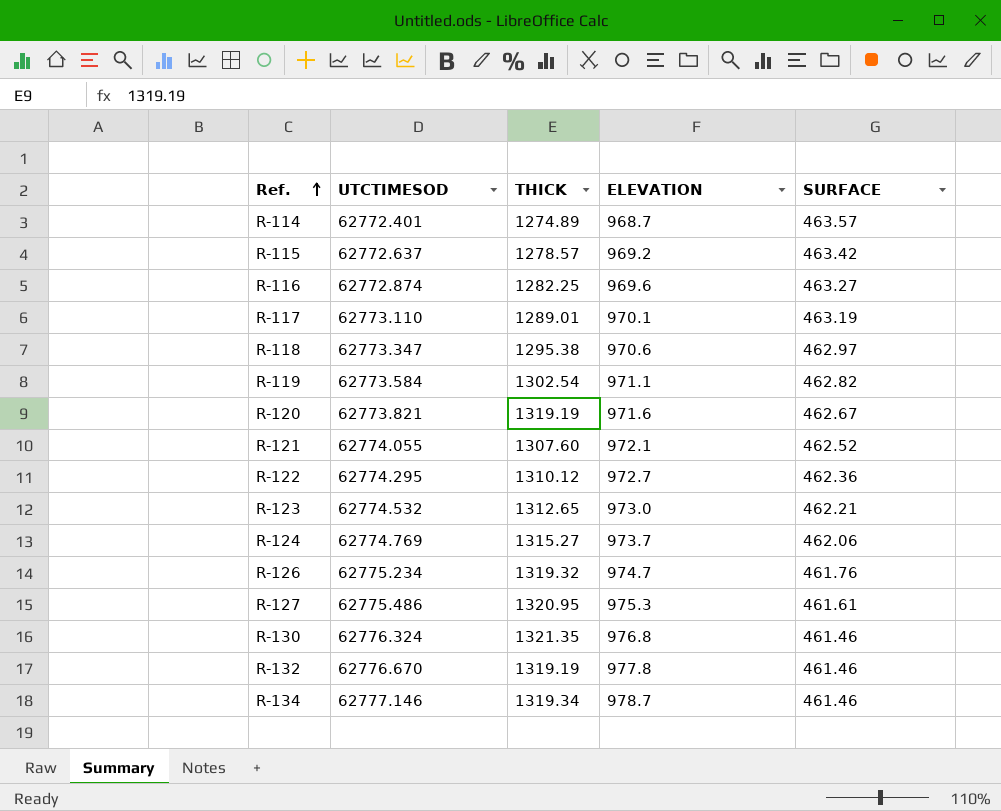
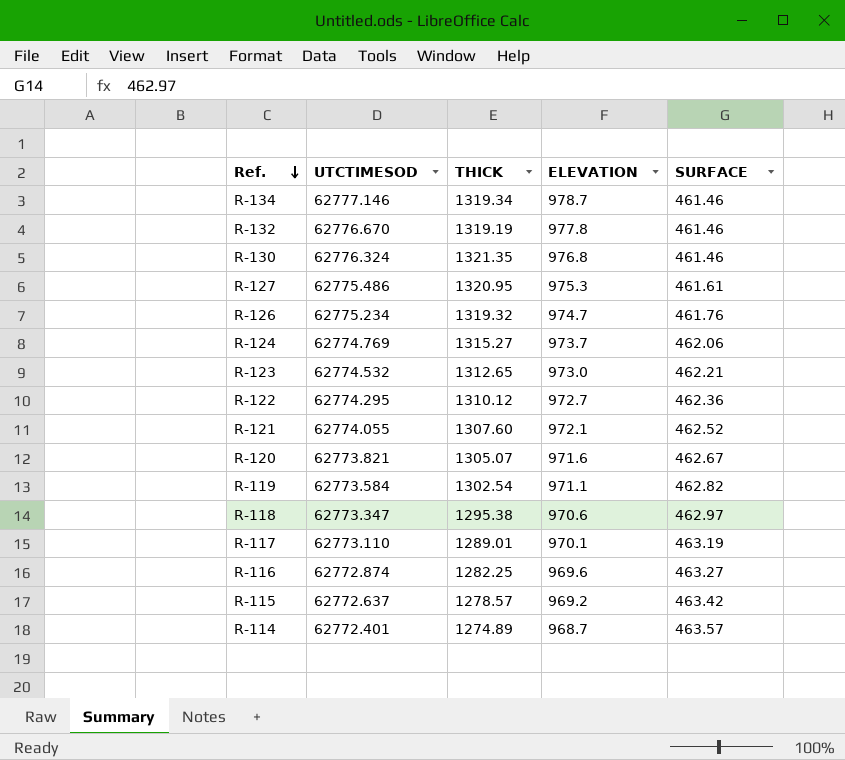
row order: Ref. ascending -> Ref. descending
R-120 | THICK: 1319.19 -> 1305.07

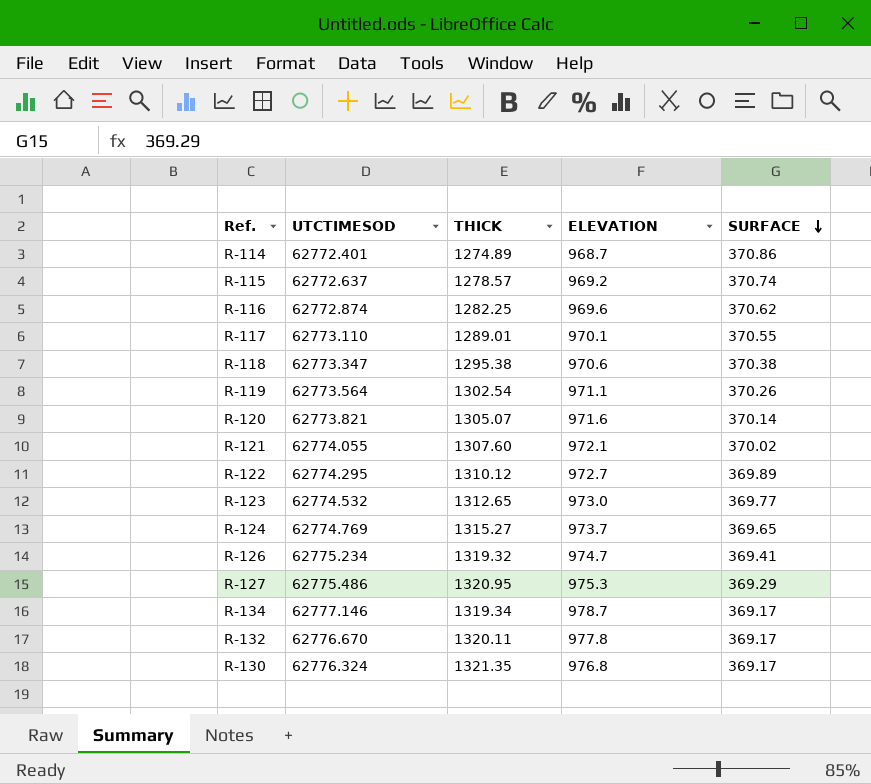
row order: Ref. descending -> SURFACE descending
R-114 | SURFACE: 463.57 -> 370.86
R-115 | SURFACE: 463.42 -> 370.74
R-116 | SURFACE: 463.27 -> 370.62
R-117 | SURFACE: 463.19 -> 370.55
R-118 | SURFACE: 462.97 -> 370.38
R-119 | UTCTIMESOD: 62773.584 -> 62773.564
R-119 | SURFACE: 462.82 -> 370.26
R-120 | SURFACE: 462.67 -> 370.14
R-121 | SURFACE: 462.52 -> 370.02
R-122 | SURFACE: 462.36 -> 369.89
R-123 | SURFACE: 462.21 -> 369.77
R-124 | SURFACE: 462.06 -> 369.65
R-126 | SURFACE: 461.76 -> 369.41
R-127 | SURFACE: 461.61 -> 369.29
R-134 | SURFACE: 461.46 -> 369.17
R-132 | THICK: 1319.19 -> 1320.11
R-132 | SURFACE: 461.46 -> 369.17
R-130 | SURFACE: 461.46 -> 369.17

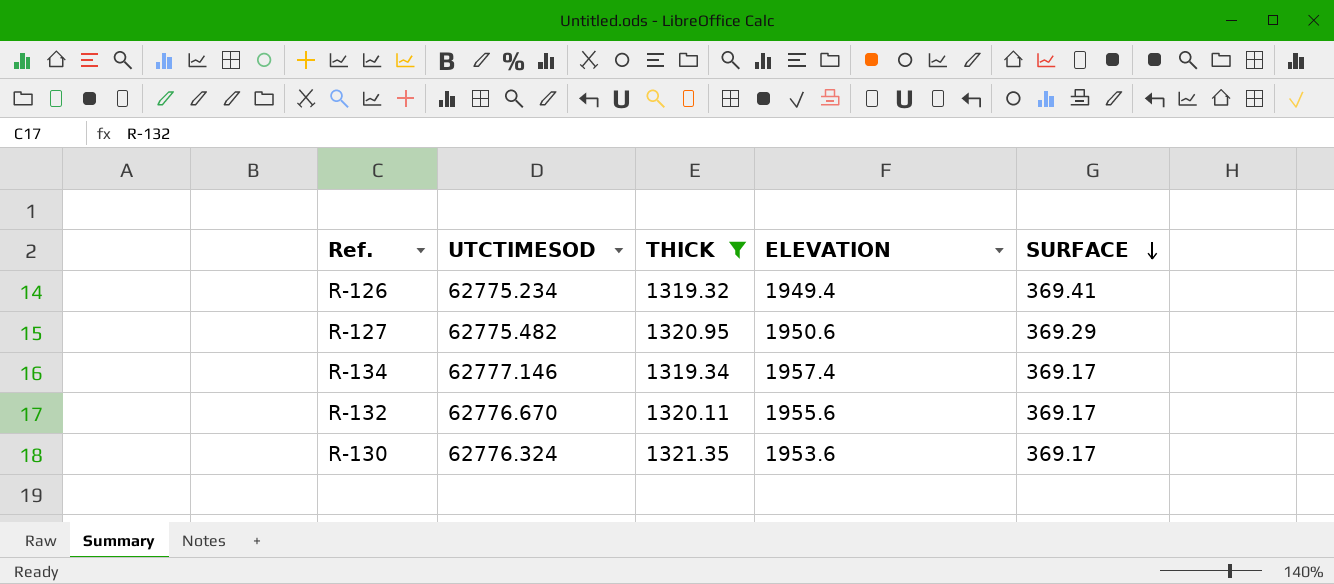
filter: none -> THICK >= 1319.32
R-126 | ELEVATION: 974.7 -> 1949.4
R-127 | UTCTIMESOD: 62775.486 -> 62775.482
R-127 | ELEVATION: 975.3 -> 1950.6
R-134 | ELEVATION: 978.7 -> 1957.4
R-132 | ELEVATION: 977.8 -> 1955.6
R-130 | ELEVATION: 976.8 -> 1953.6

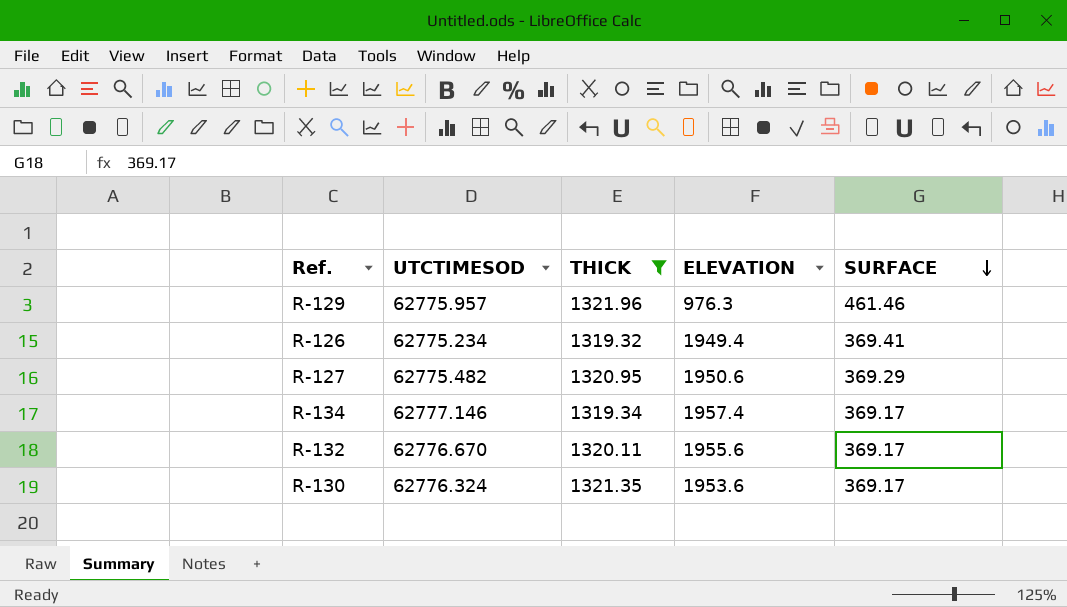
row R-129: none -> 62775.957 | 1321.96 | 976.3 | 461.46

